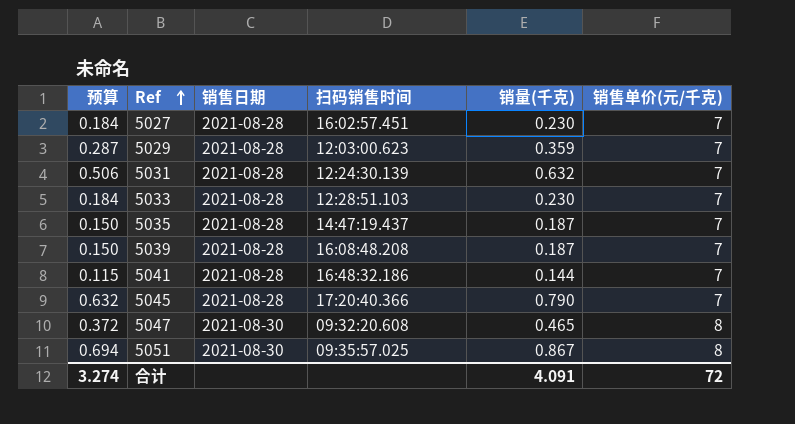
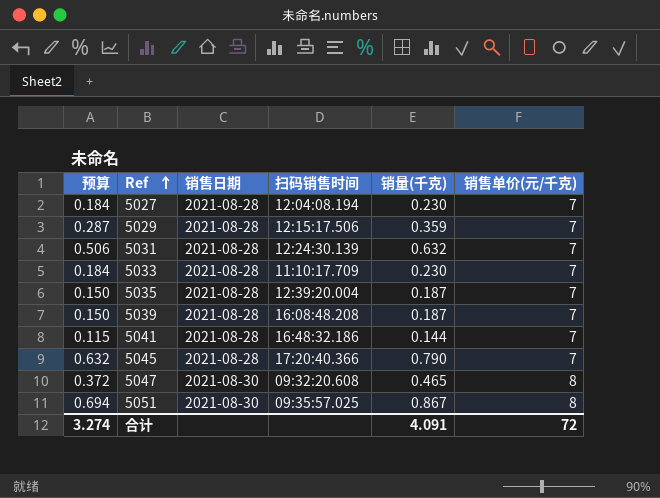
5027 | 扫码销售时间: 16:02:57.451 -> 12:04:08.194
5029 | 扫码销售时间: 12:03:00.623 -> 12:15:17.506
5033 | 扫码销售时间: 12:28:51.103 -> 11:10:17.709
5035 | 扫码销售时间: 14:47:19.437 -> 12:39:20.004

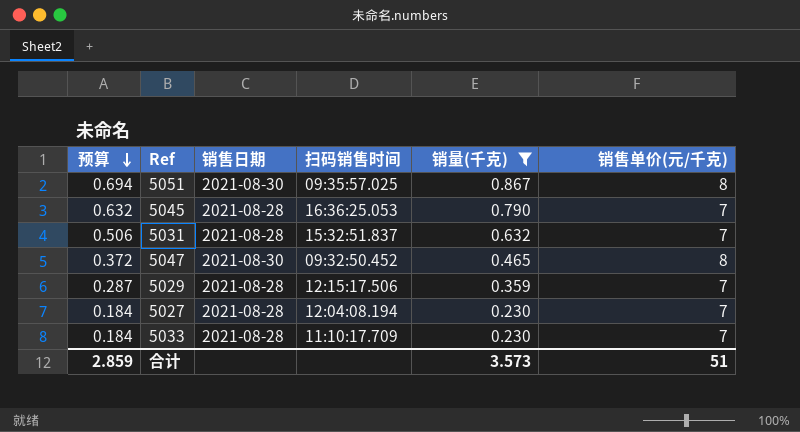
filter: none -> 销量(千克) >= 0.230
row order: Ref ascending -> 预算 descending
5045 | 扫码销售时间: 17:20:40.366 -> 16:36:25.053
5031 | 扫码销售时间: 12:24:30.139 -> 15:32:51.837
5047 | 扫码销售时间: 09:32:20.608 -> 09:32:50.452
合计 | 预算: 3.274 -> 2.859
合计 | 销量(千克): 4.091 -> 3.573
合计 | 销售单价(元/千克): 72 -> 51

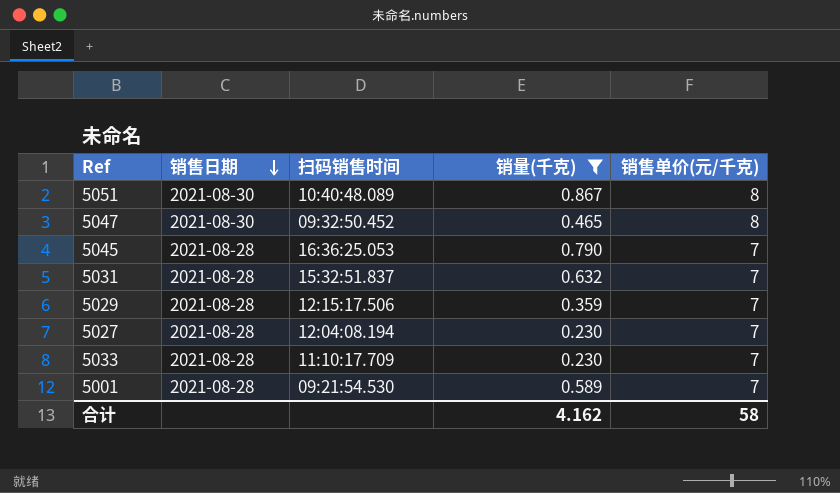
row order: 预算 descending -> 销售日期 descending
column 预算 | formula: [销量(千克)] * 0.8 -> none
5051 | 扫码销售时间: 09:35:57.025 -> 10:40:48.089
row 5001: none -> 2021-08-28 | 09:21:54.530 | 0.589 | 7
合计 | 销量(千克): 3.573 -> 4.162
合计 | 销售单价(元/千克): 51 -> 58

